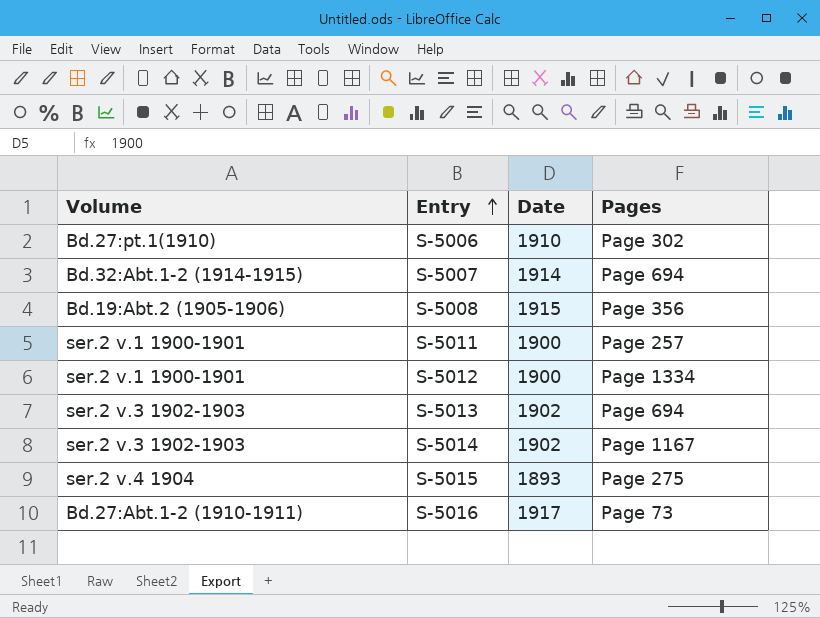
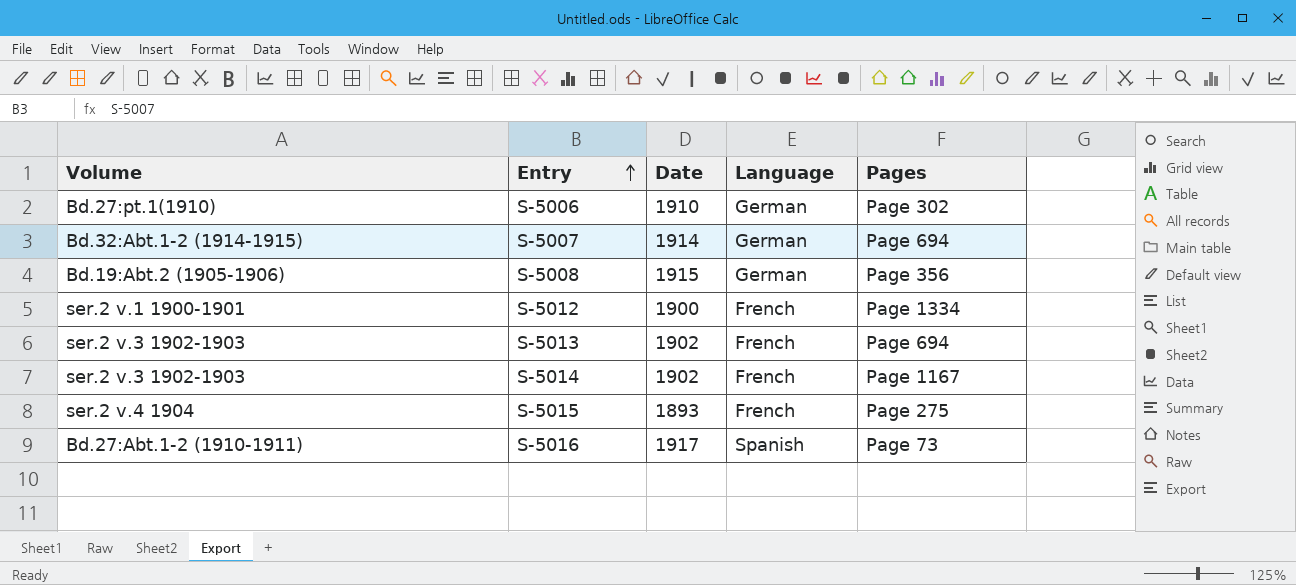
column Language | position: none -> 4
row S-5011: ser.2 v.1 1900-1901 | 1900 | Page 257 -> none

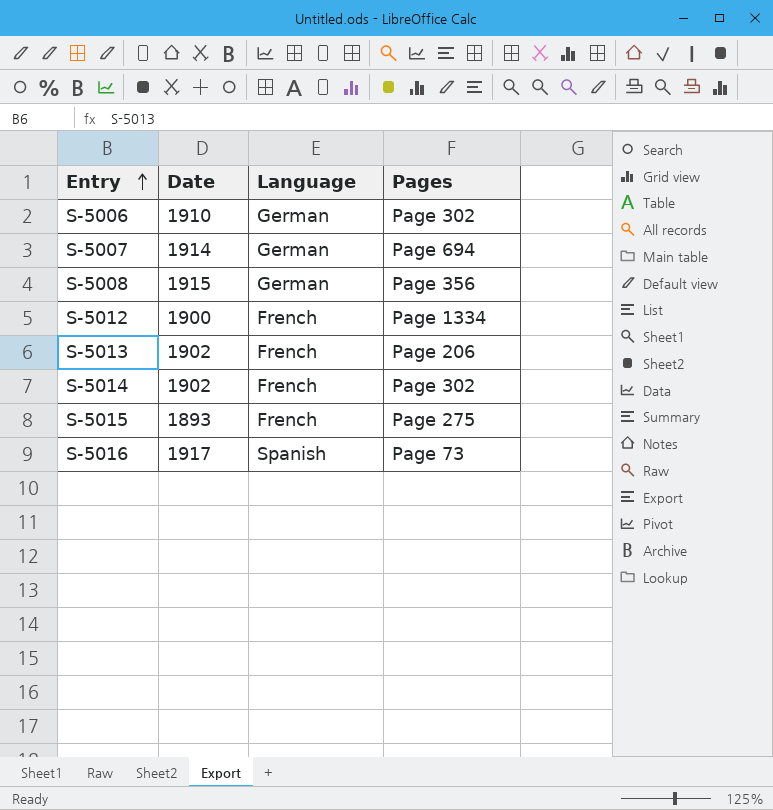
column Volume | position: 1 -> none
S-5013 | Pages: Page 694 -> Page 206
S-5014 | Pages: Page 1167 -> Page 302

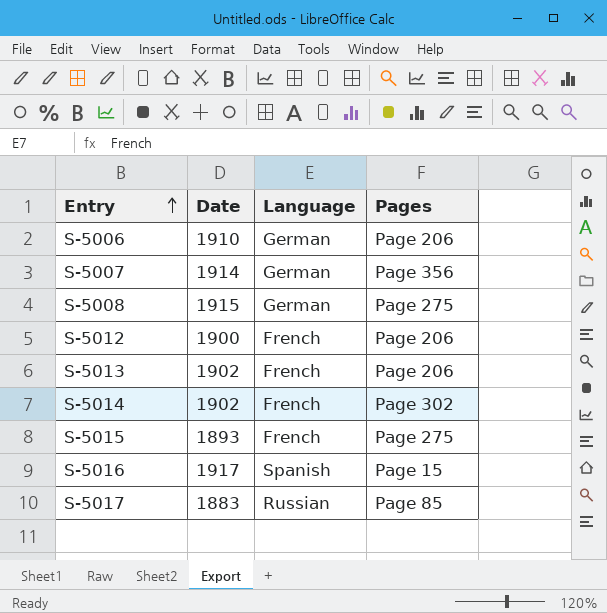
S-5006 | Pages: Page 302 -> Page 206
S-5007 | Pages: Page 694 -> Page 356
S-5008 | Pages: Page 356 -> Page 275
S-5012 | Pages: Page 1334 -> Page 206
S-5016 | Pages: Page 73 -> Page 15
row S-5017: none -> 1883 | Russian | Page 85

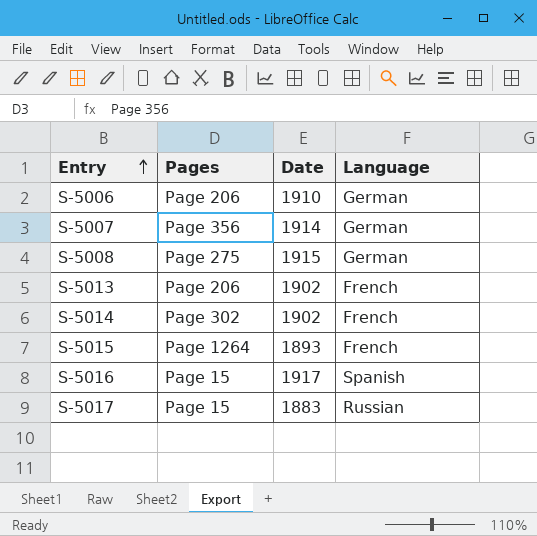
column Pages | position: 4 -> 2
row S-5012: 1900 | French | Page 206 -> none
S-5015 | Pages: Page 275 -> Page 1264
S-5017 | Pages: Page 85 -> Page 15

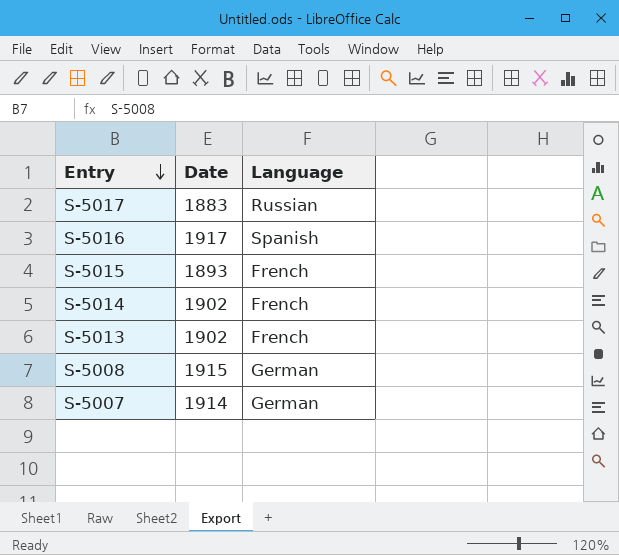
row order: Entry ascending -> Entry descending
column Pages | position: 2 -> none
row S-5006: Page 206 | 1910 | German -> none

